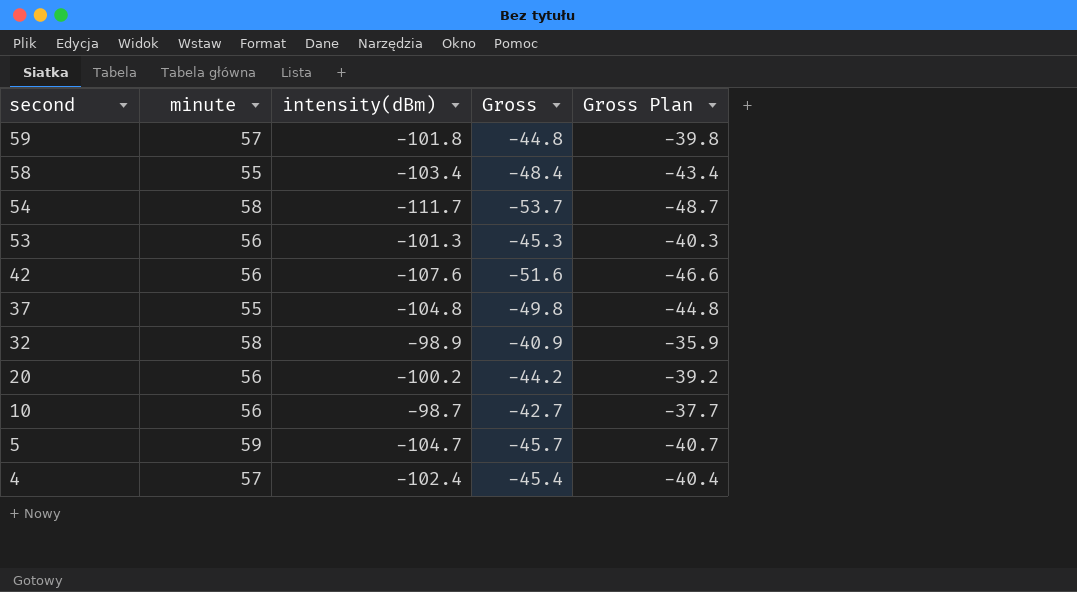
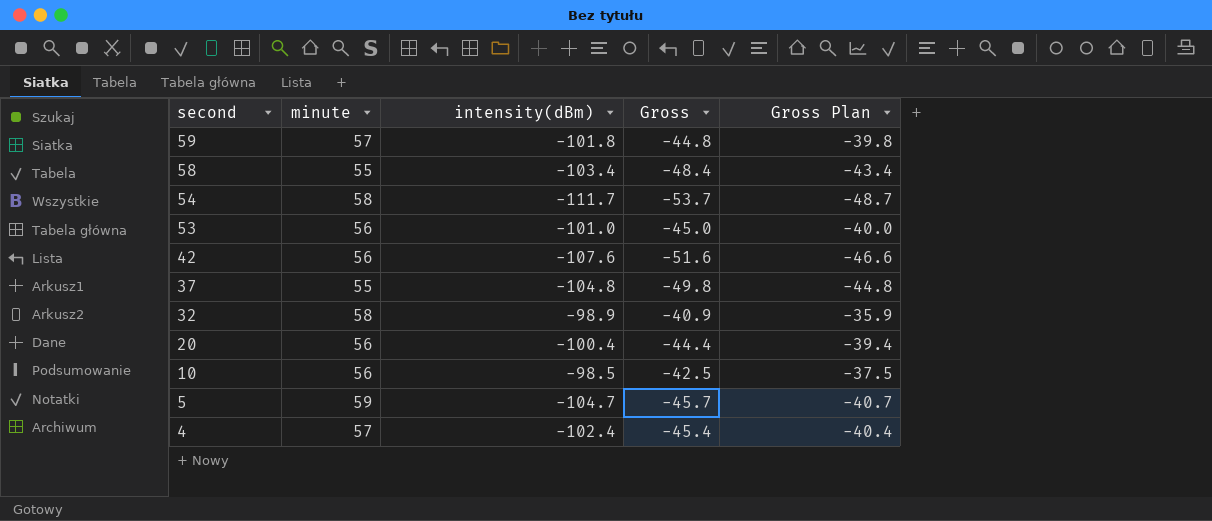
53 | intensity(dBm): -101.3 -> -101.0
53 | Gross: -45.3 -> -45.0
53 | Gross Plan: -40.3 -> -40.0
20 | intensity(dBm): -100.2 -> -100.4
20 | Gross: -44.2 -> -44.4
20 | Gross Plan: -39.2 -> -39.4
10 | intensity(dBm): -98.7 -> -98.5
10 | Gross: -42.7 -> -42.5
10 | Gross Plan: -37.7 -> -37.5

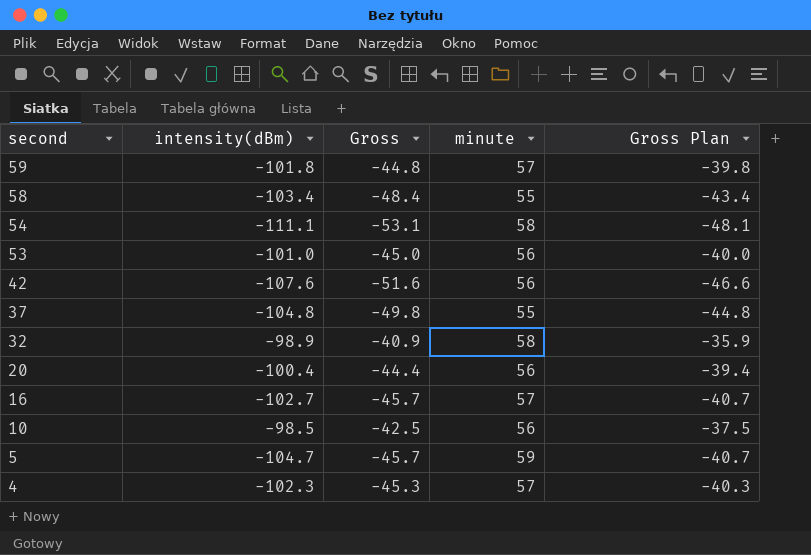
column minute | position: 2 -> 4
54 | intensity(dBm): -111.7 -> -111.1
54 | Gross: -53.7 -> -53.1
54 | Gross Plan: -48.7 -> -48.1
row 16: none -> -102.7 | -45.7 | 57 | -40.7
4 | intensity(dBm): -102.4 -> -102.3
4 | Gross: -45.4 -> -45.3
4 | Gross Plan: -40.4 -> -40.3

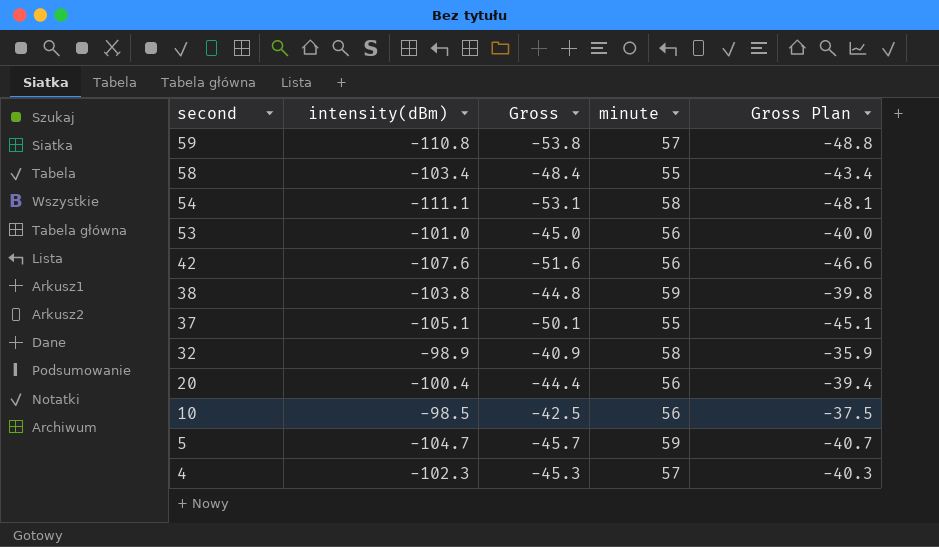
row 16: -102.7 | -45.7 | 57 | -40.7 -> none
59 | intensity(dBm): -101.8 -> -110.8
59 | Gross: -44.8 -> -53.8
59 | Gross Plan: -39.8 -> -48.8
row 38: none -> -103.8 | -44.8 | 59 | -39.8
37 | intensity(dBm): -104.8 -> -105.1
37 | Gross: -49.8 -> -50.1
37 | Gross Plan: -44.8 -> -45.1

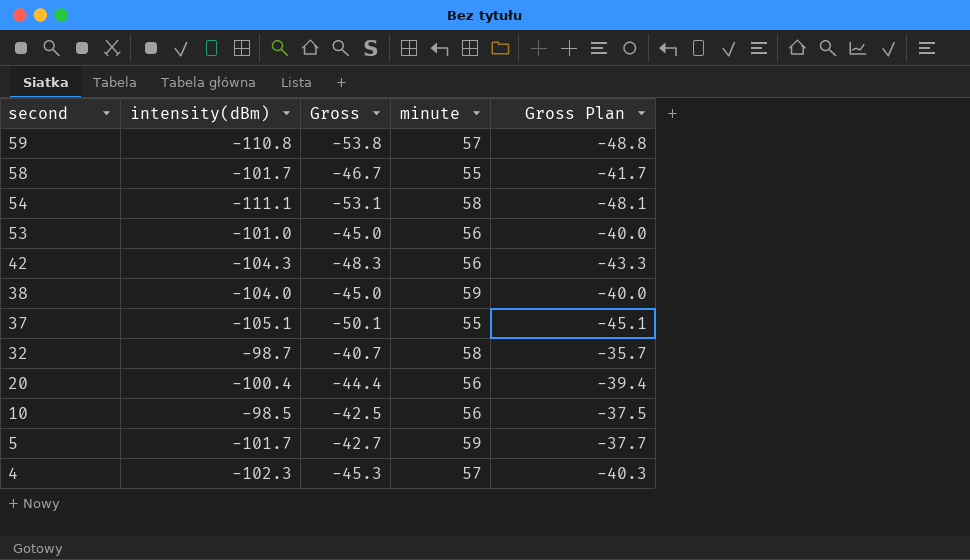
58 | intensity(dBm): -103.4 -> -101.7
58 | Gross: -48.4 -> -46.7
58 | Gross Plan: -43.4 -> -41.7
42 | intensity(dBm): -107.6 -> -104.3
42 | Gross: -51.6 -> -48.3
42 | Gross Plan: -46.6 -> -43.3
38 | intensity(dBm): -103.8 -> -104.0
38 | Gross: -44.8 -> -45.0
38 | Gross Plan: -39.8 -> -40.0
32 | intensity(dBm): -98.9 -> -98.7
32 | Gross: -40.9 -> -40.7
32 | Gross Plan: -35.9 -> -35.7
5 | intensity(dBm): -104.7 -> -101.7
5 | Gross: -45.7 -> -42.7
5 | Gross Plan: -40.7 -> -37.7

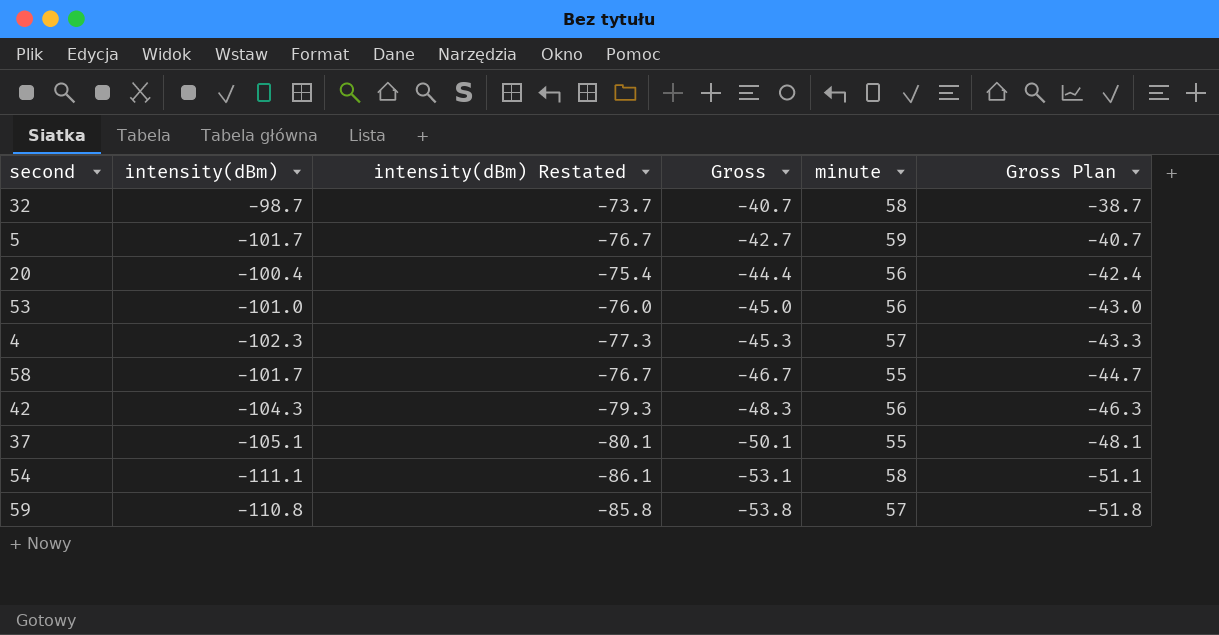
row order: second descending -> Gross descending
column intensity(dBm) Restated | formula: none -> [intensity(dBm)] + 25
column Gross Plan | formula: [Gross] + 5 -> [Gross] + 2
row 38: -104.0 | -45.0 | 59 | -40.0 -> none
row 10: -98.5 | -42.5 | 56 | -37.5 -> none

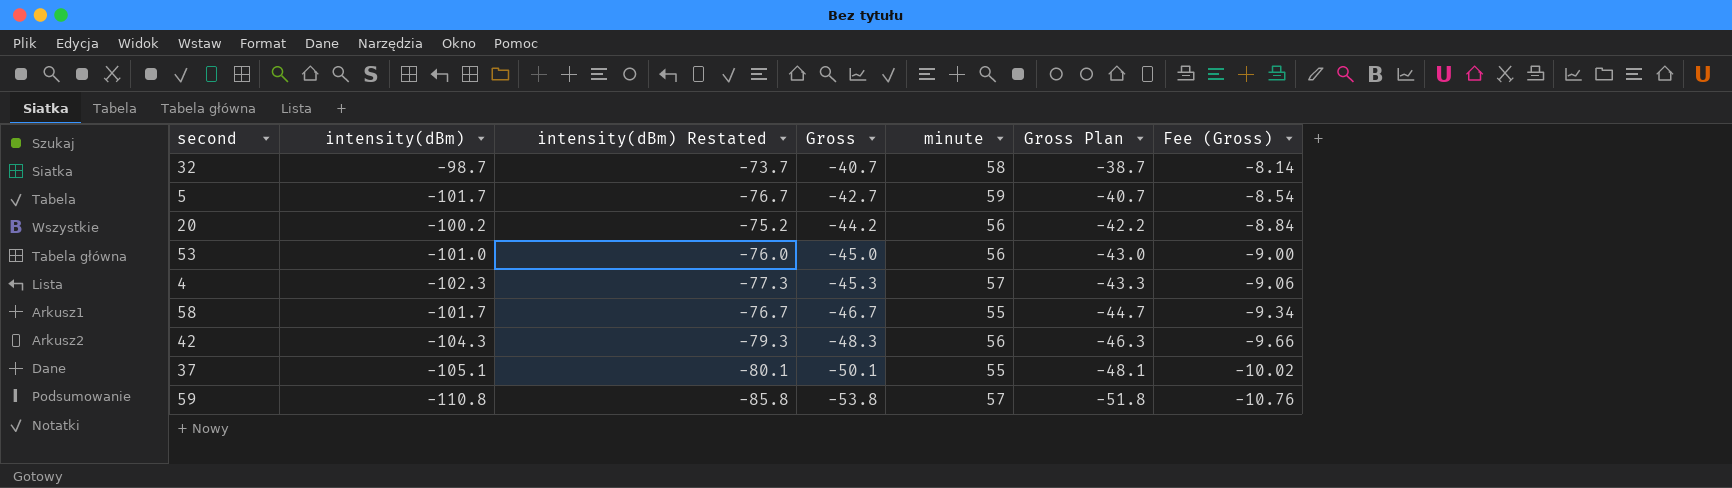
column Fee (Gross) | formula: none -> [Gross] * 0.2
row 54: -111.1 | -86.1 | -53.1 | 58 | -51.1 -> none
20 | intensity(dBm): -100.4 -> -100.2
20 | intensity(dBm) Restated: -75.4 -> -75.2
20 | Gross: -44.4 -> -44.2
20 | Gross Plan: -42.4 -> -42.2

